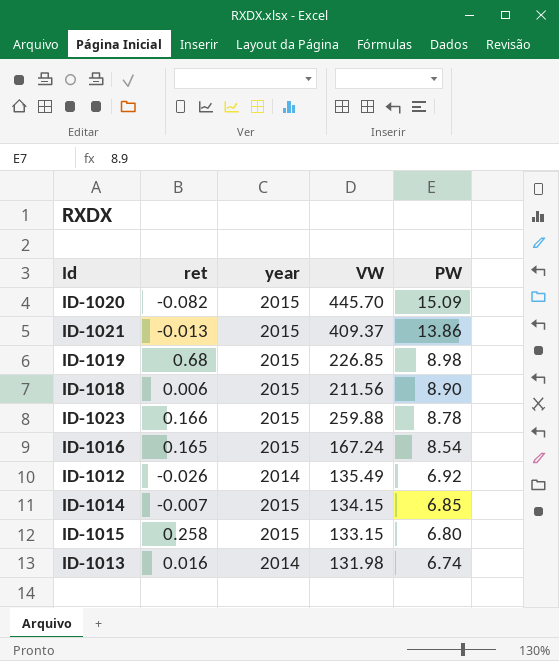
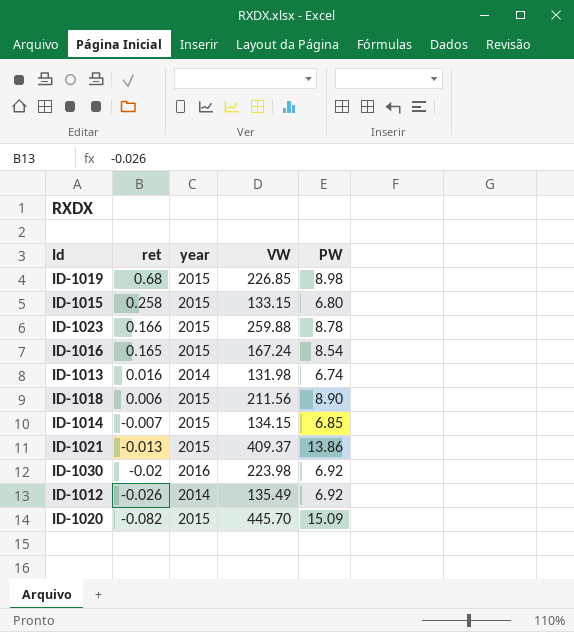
row order: PW descending -> ret descending
row ID-1030: none -> -0.02 | 2016 | 223.98 | 6.92

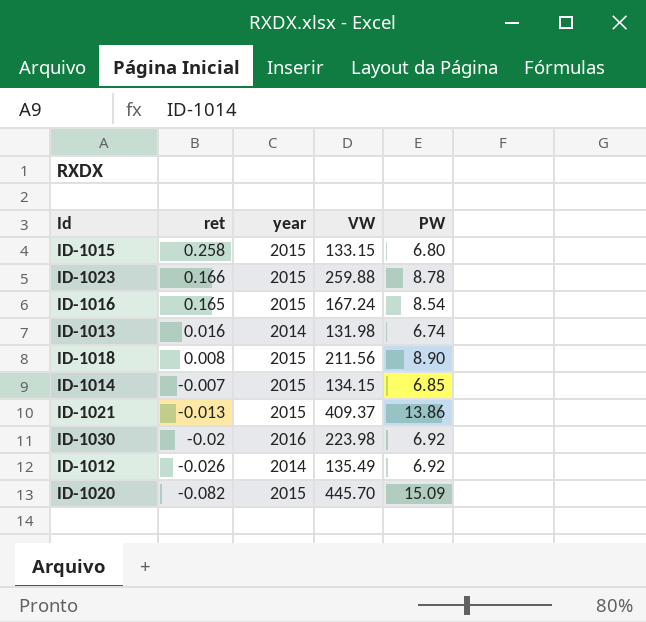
row ID-1019: 0.68 | 2015 | 226.85 | 8.98 -> none
ID-1018 | ret: 0.006 -> 0.008

